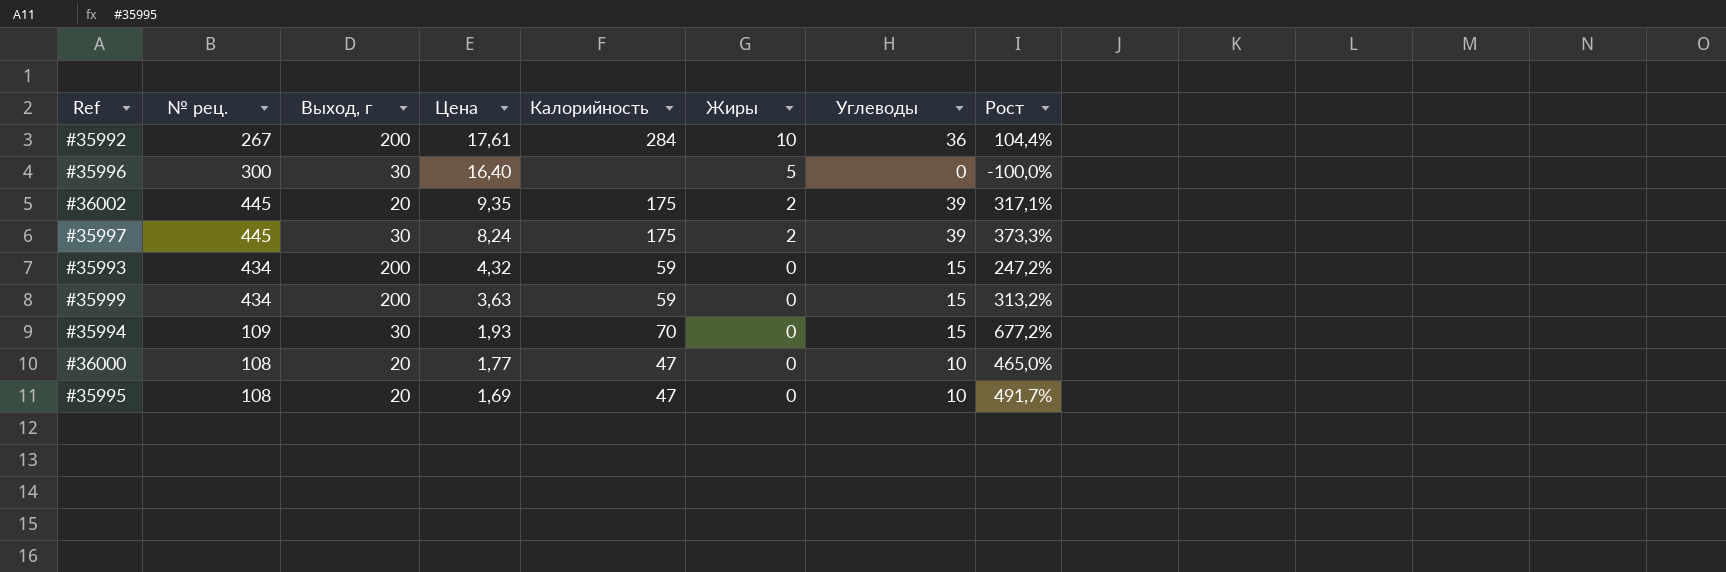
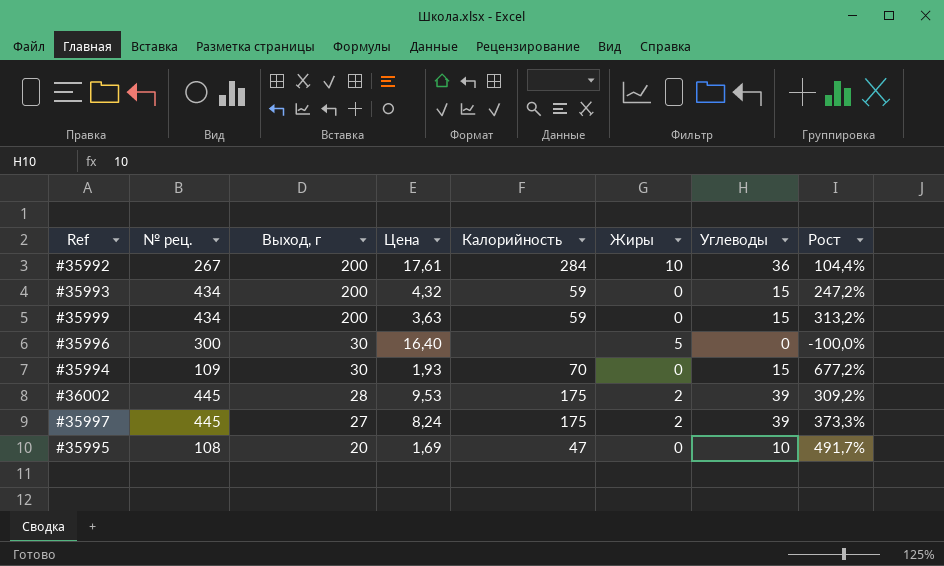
row order: Цена descending -> Выход, г descending
row #36000: 108 | 20 | 1,77 | 47 | 0 | 10 | 465,0% -> none
#36002 | Выход, г: 20 -> 28
#36002 | Цена: 9,35 -> 9,53
#36002 | Рост: 317,1% -> 309,2%
#35997 | Выход, г: 30 -> 27

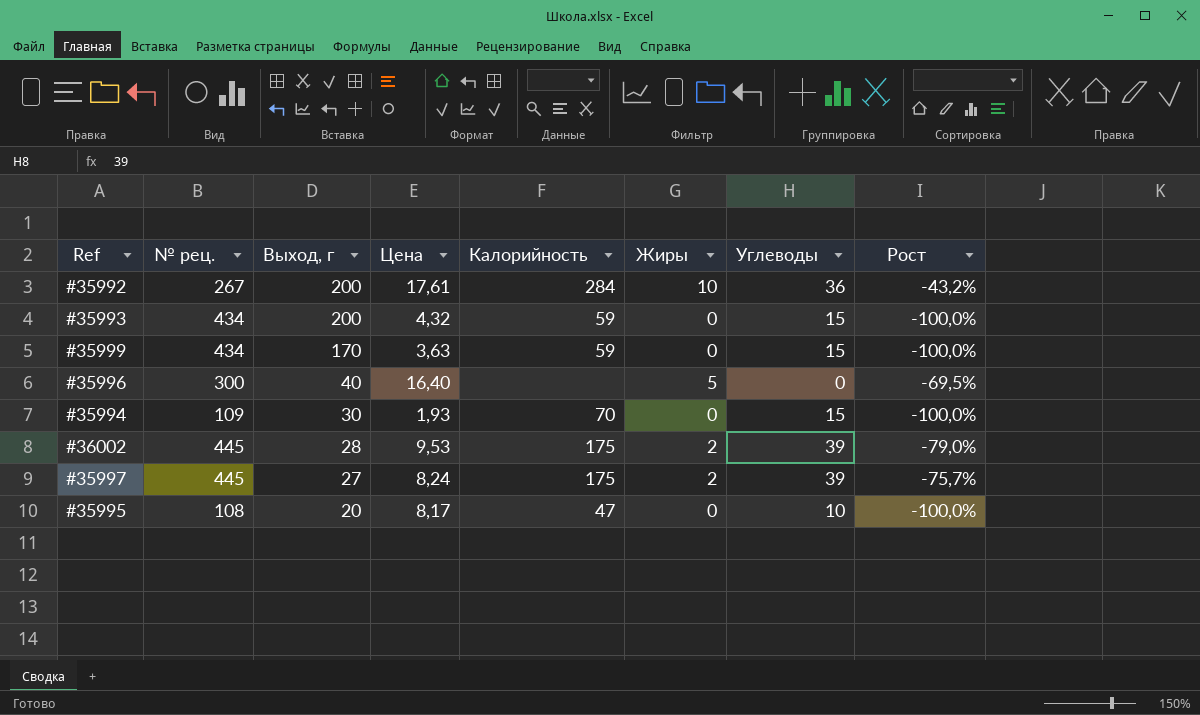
column Рост | formula: ([Углеводы] - [Цена]) / [Цена] -> ([Жиры] - [Цена]) / [Цена]
#35999 | Выход, г: 200 -> 170
#35996 | Выход, г: 30 -> 40
#35995 | Цена: 1,69 -> 8,17

